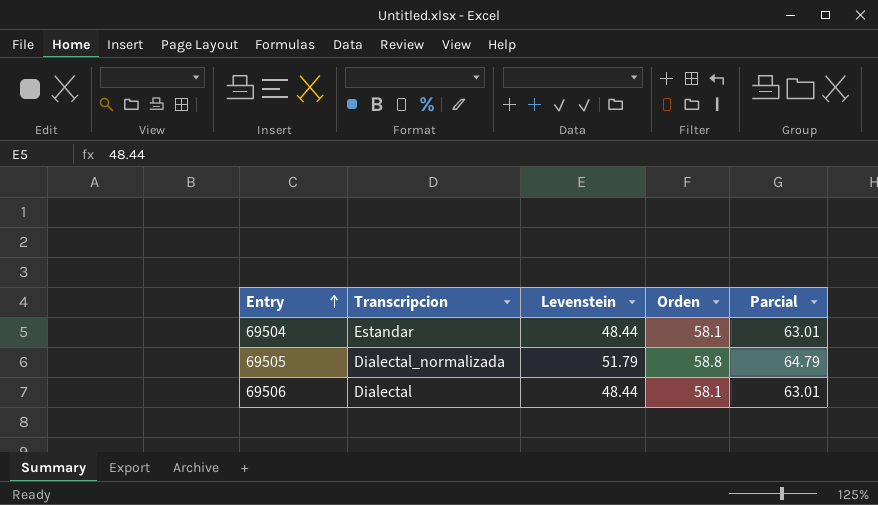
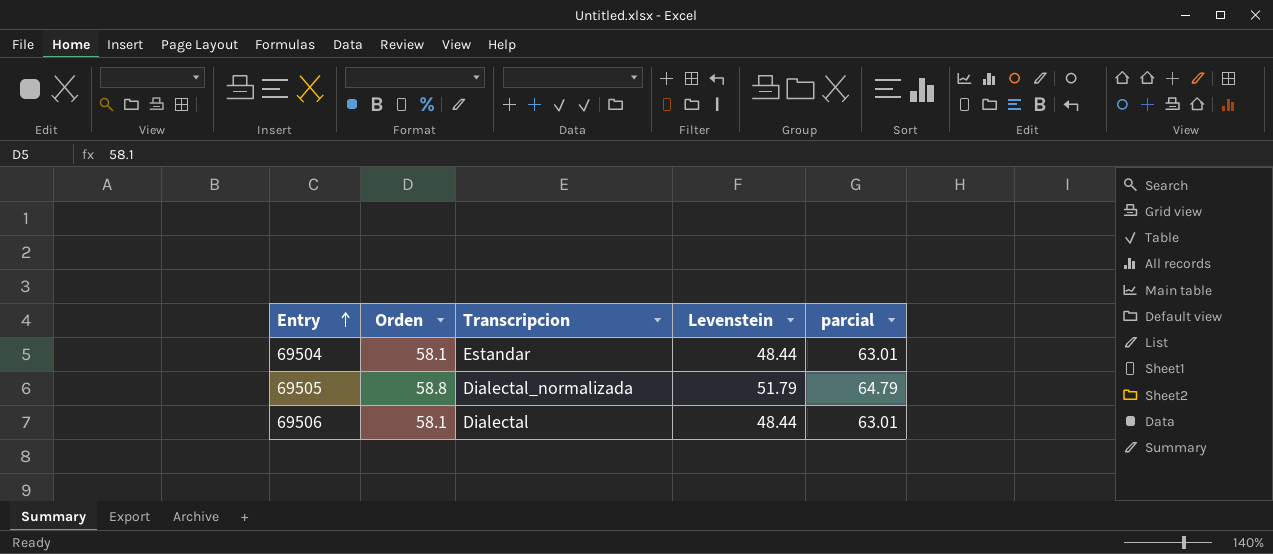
column Orden | position: 4 -> 2
column name: Parcial -> parcial

